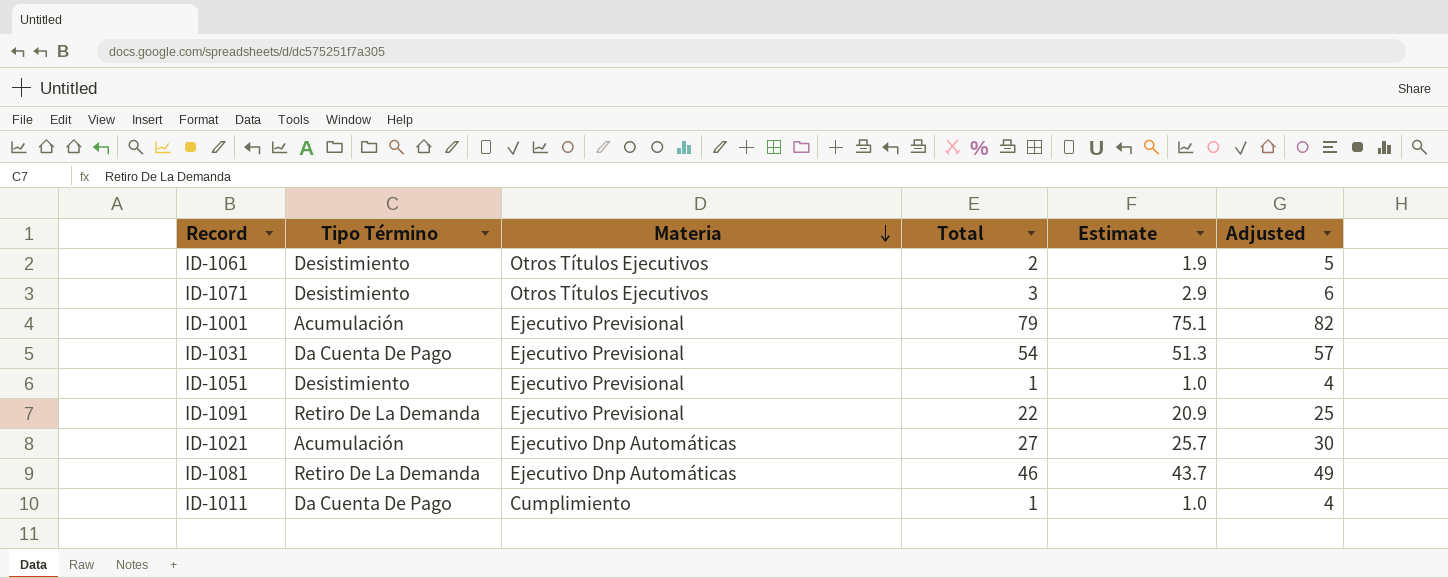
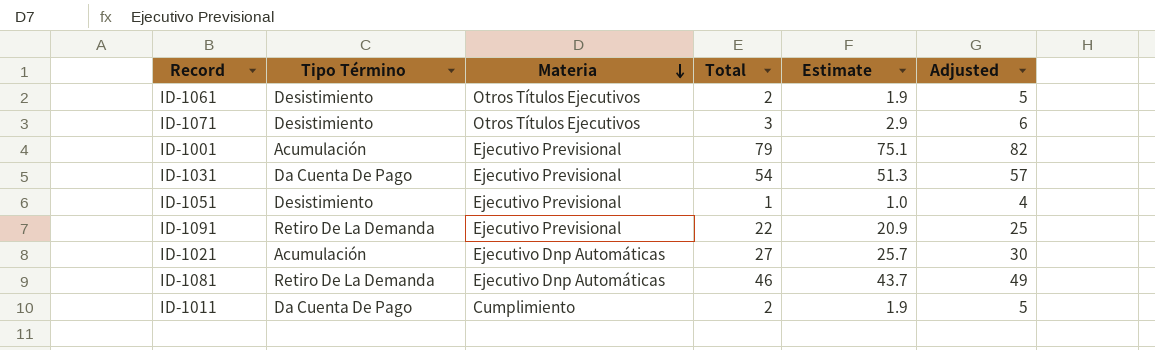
ID-1011 | Total: 1 -> 2
ID-1011 | Estimate: 1.0 -> 1.9
ID-1011 | Adjusted: 4 -> 5

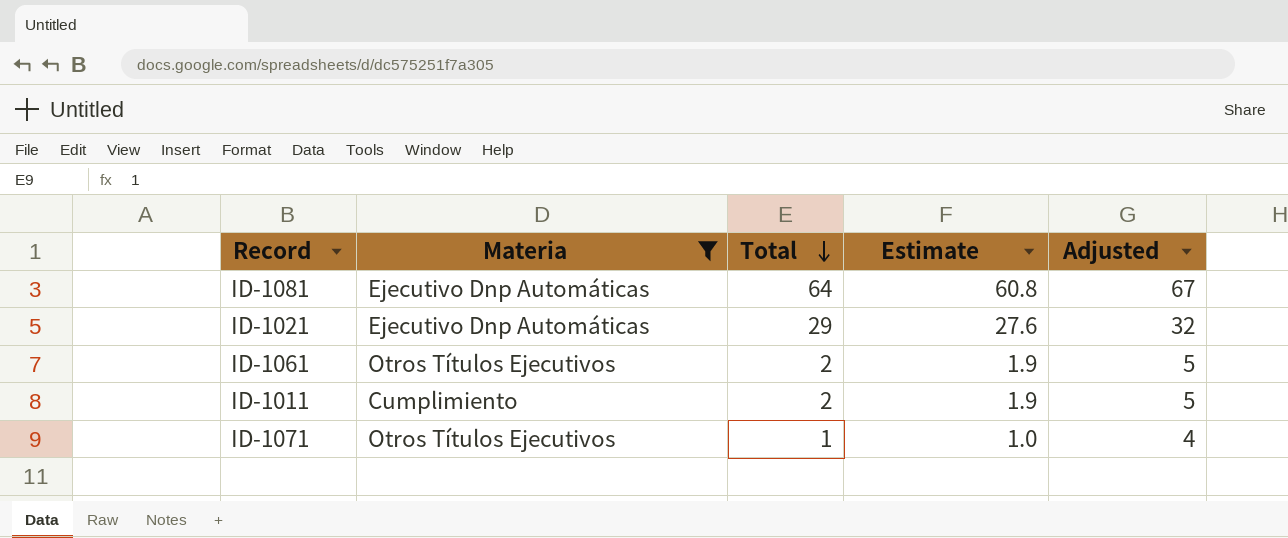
filter: none -> Materia != Ejecutivo Previsional
row order: Materia descending -> Total descending
column Tipo Término | position: 2 -> none
ID-1081 | Total: 46 -> 64
ID-1081 | Estimate: 43.7 -> 60.8
ID-1081 | Adjusted: 49 -> 67
ID-1021 | Total: 27 -> 29
ID-1021 | Estimate: 25.7 -> 27.6
ID-1021 | Adjusted: 30 -> 32
ID-1071 | Total: 3 -> 1
ID-1071 | Estimate: 2.9 -> 1.0
ID-1071 | Adjusted: 6 -> 4

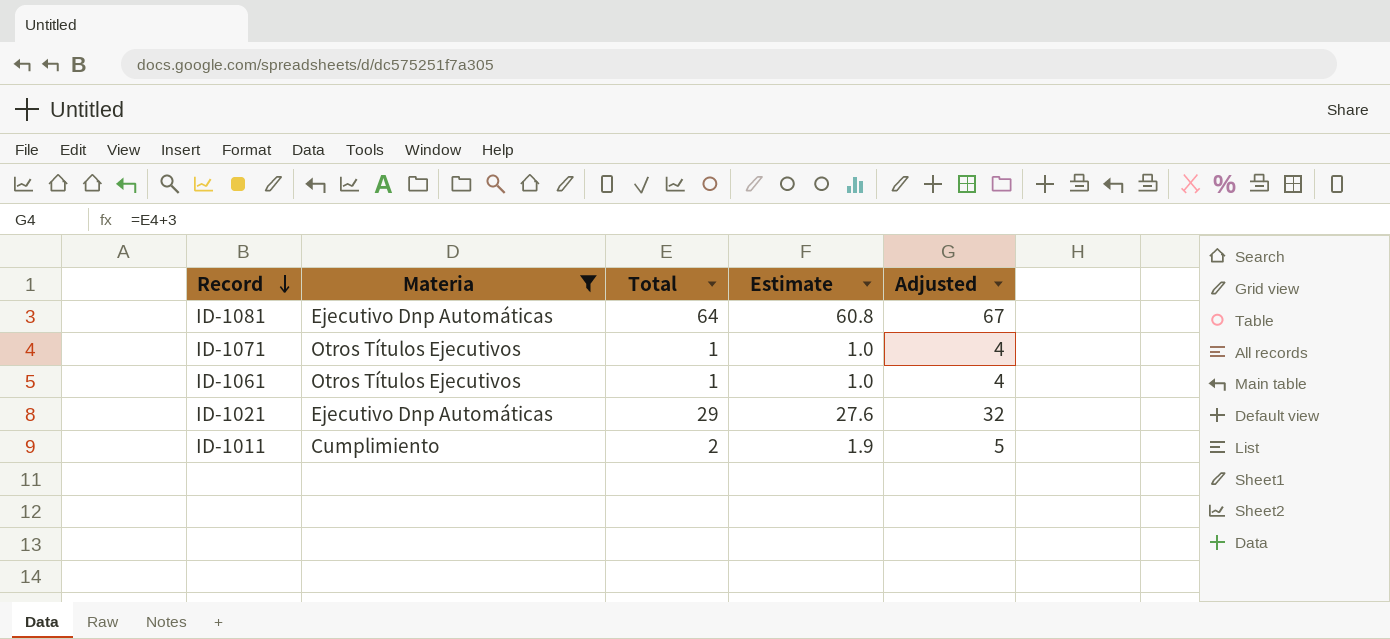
row order: Total descending -> Record descending
ID-1061 | Total: 2 -> 1
ID-1061 | Estimate: 1.9 -> 1.0
ID-1061 | Adjusted: 5 -> 4

